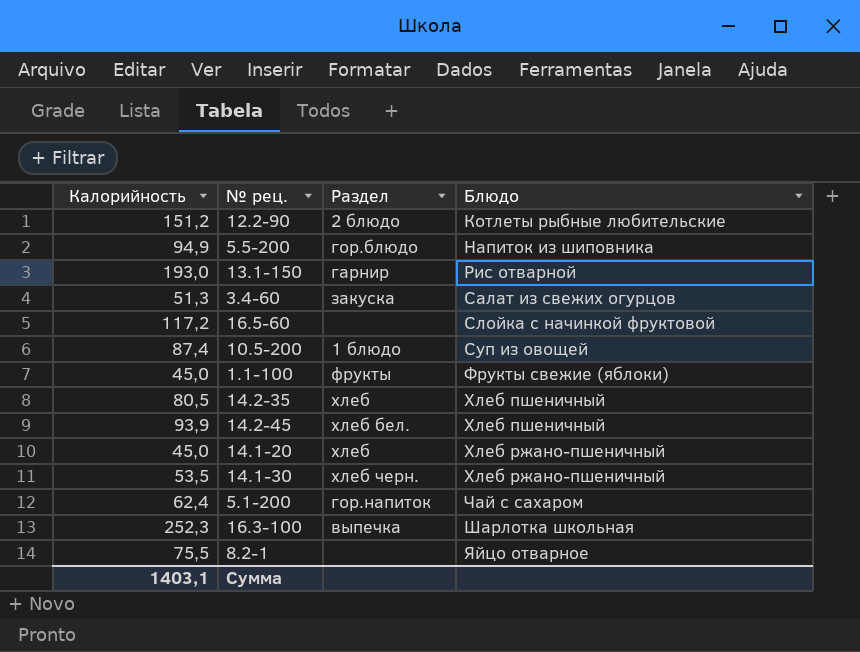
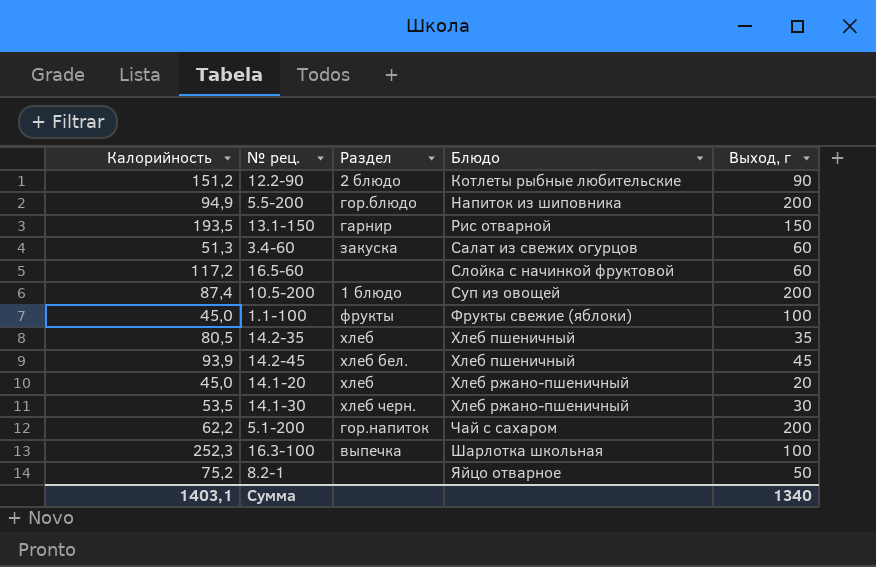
column Выход, г | position: none -> 5
13.1-150 | Калорийность: 193,0 -> 193,5
5.1-200 | Калорийность: 62,4 -> 62,2
8.2-1 | Калорийность: 75,5 -> 75,2

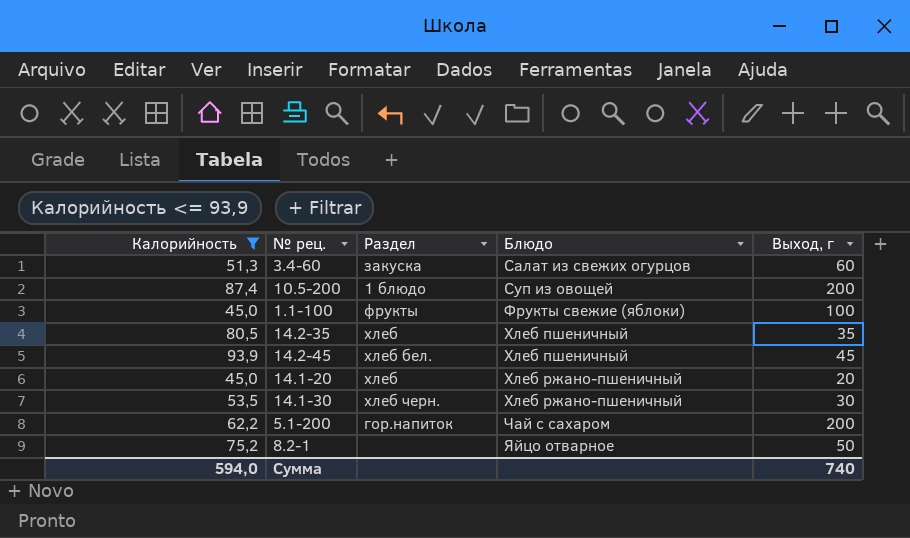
filter: none -> Калорийность <= 93,9
Сумма | Калорийность: 1403,1 -> 594,0
Сумма | Выход, г: 1340 -> 740

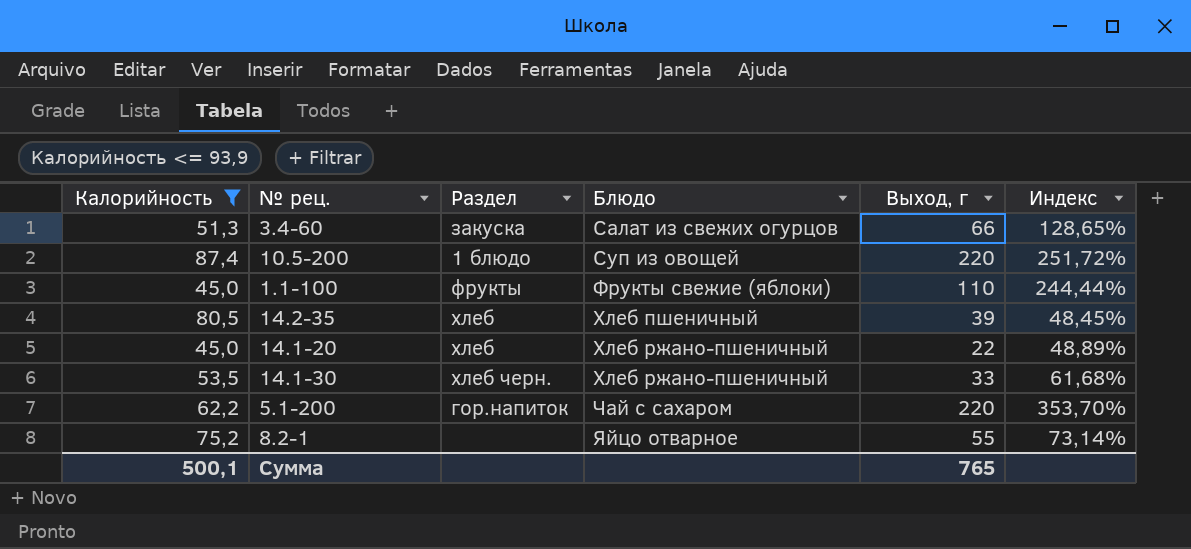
column Индекс | formula: none -> [Выход, г] / [Калорийность]
row 14.2-45: 93,9 | хлеб бел. | Хлеб пшеничный | 45 -> none
3.4-60 | Выход, г: 60 -> 66
10.5-200 | Выход, г: 200 -> 220
1.1-100 | Выход, г: 100 -> 110
14.2-35 | Выход, г: 35 -> 39
14.1-20 | Выход, г: 20 -> 22
14.1-30 | Выход, г: 30 -> 33
5.1-200 | Выход, г: 200 -> 220
8.2-1 | Выход, г: 50 -> 55
Сумма | Калорийность: 594,0 -> 500,1
Сумма | Выход, г: 740 -> 765

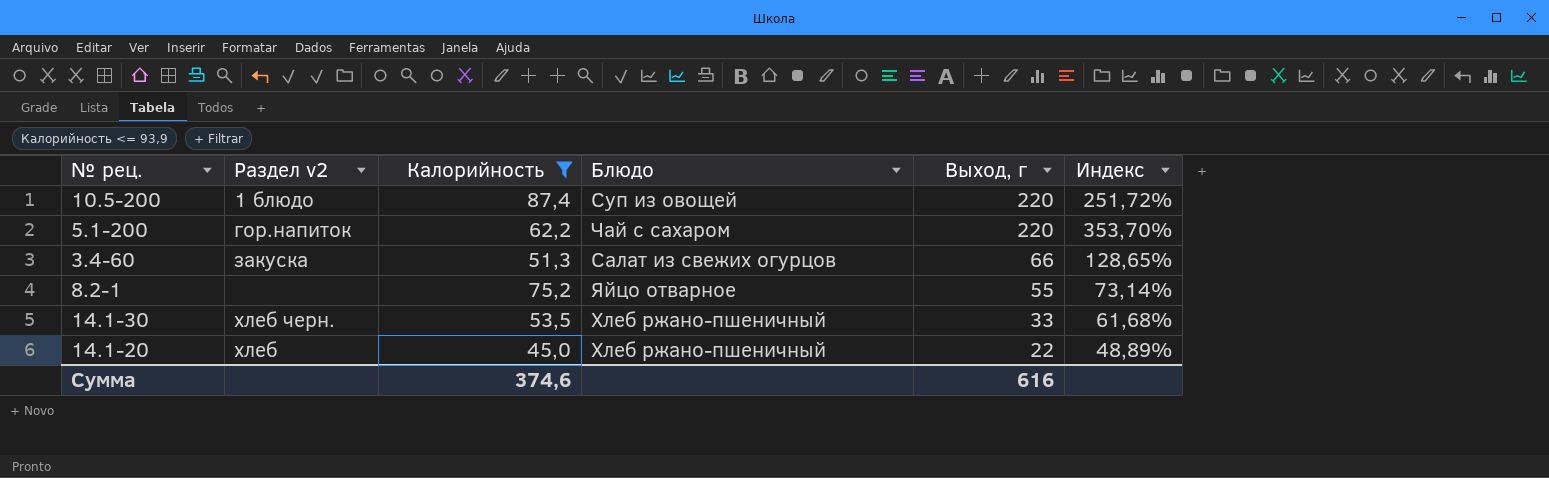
row order: Блюдо ascending -> Выход, г descending
column name: Раздел -> Раздел v2
column Калорийность | position: 1 -> 3
row 1.1-100: 45,0 | фрукты | Фрукты свежие (яблоки) | 110 | 244,44% -> none
row 14.2-35: 80,5 | хлеб | Хлеб пшеничный | 39 | 48,45% -> none
Сумма | Калорийность: 500,1 -> 374,6
Сумма | Выход, г: 765 -> 616

